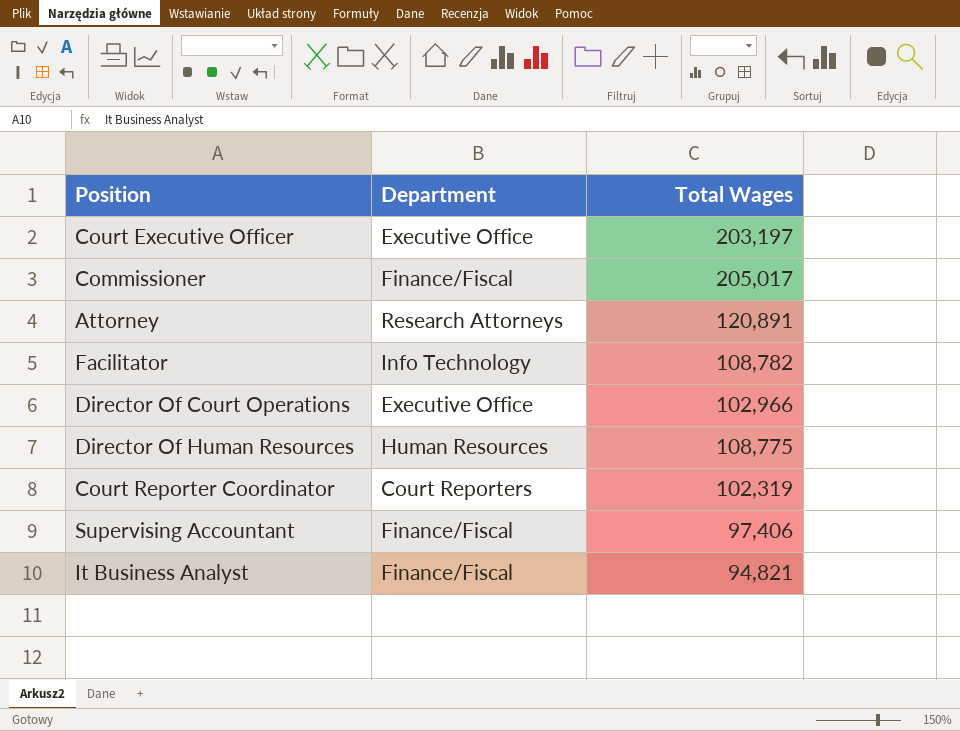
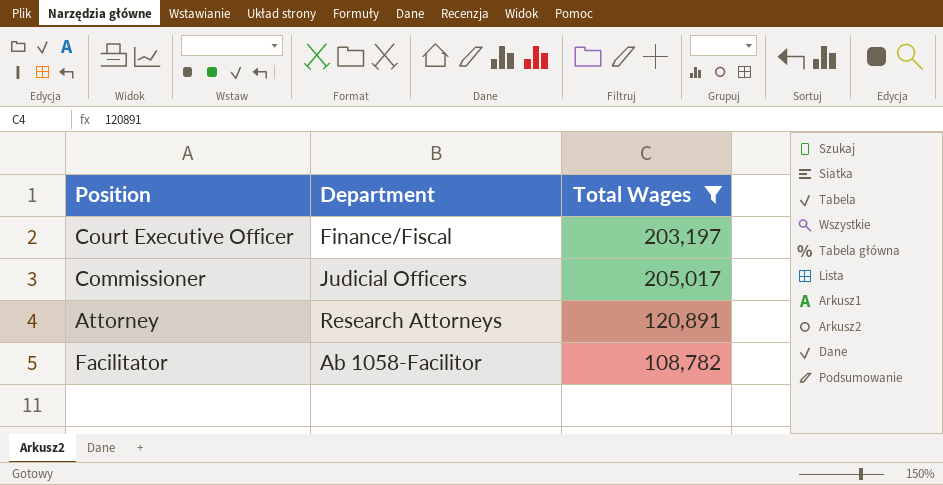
filter: none -> Total Wages >= 108,782
Court Executive Officer | Department: Executive Office -> Finance/Fiscal
Commissioner | Department: Finance/Fiscal -> Judicial Officers
Facilitator | Department: Info Technology -> Ab 1058-Facilitor

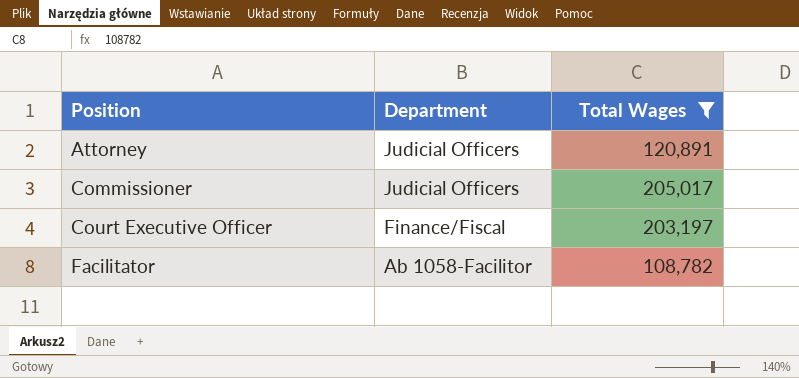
row order: none -> Position ascending
Attorney | Department: Research Attorneys -> Judicial Officers

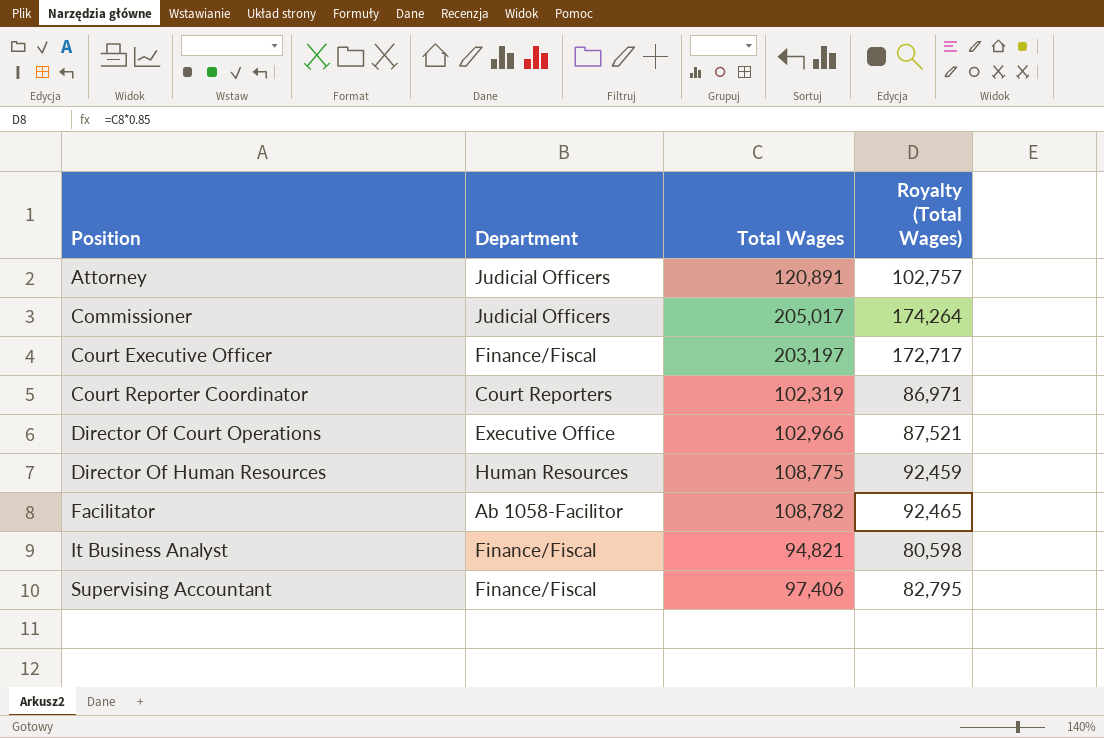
filter: Total Wages >= 108,782 -> none
column Royalty (Total Wages) | formula: none -> [Total Wages] * 0.85

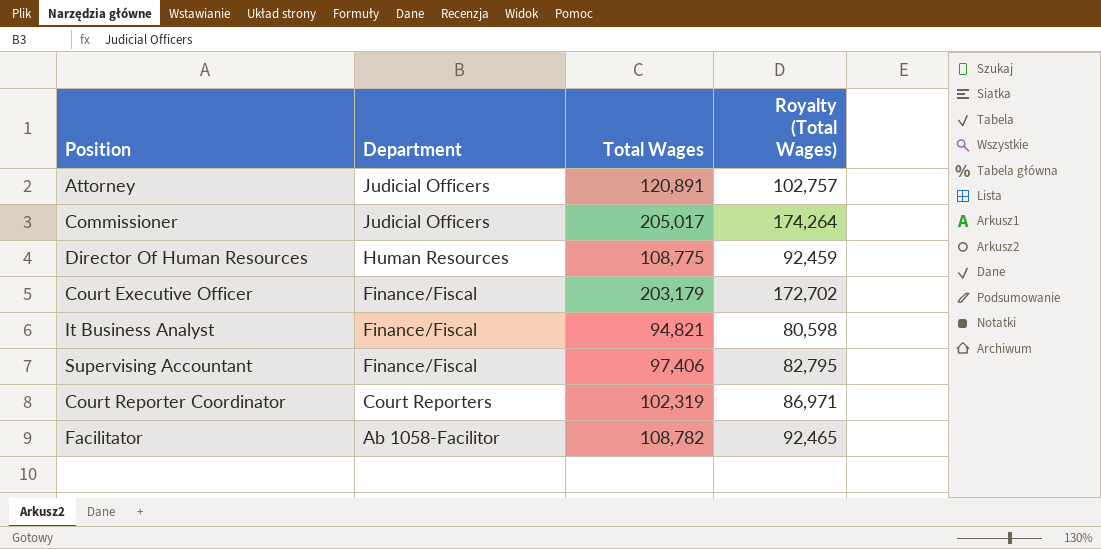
row order: Position ascending -> Department descending
row Director Of Court Operations: Executive Office | 102,966 | 87,521 -> none
Court Executive Officer | Total Wages: 203,197 -> 203,179
Court Executive Officer | Royalty (Total Wages): 172,717 -> 172,702

